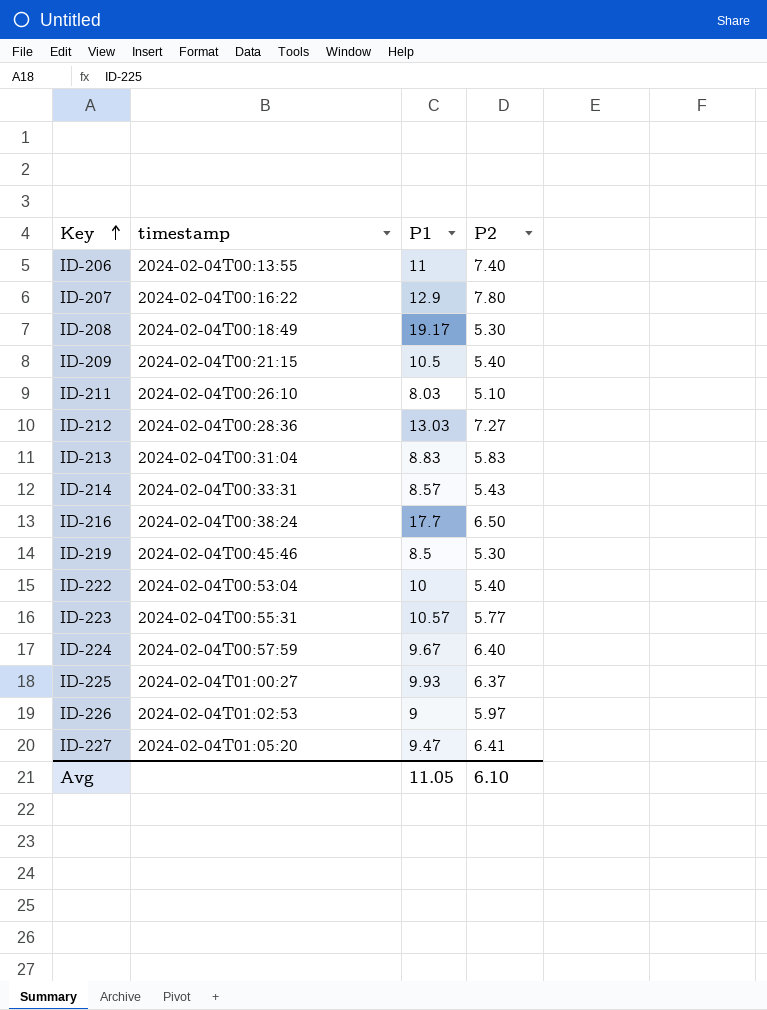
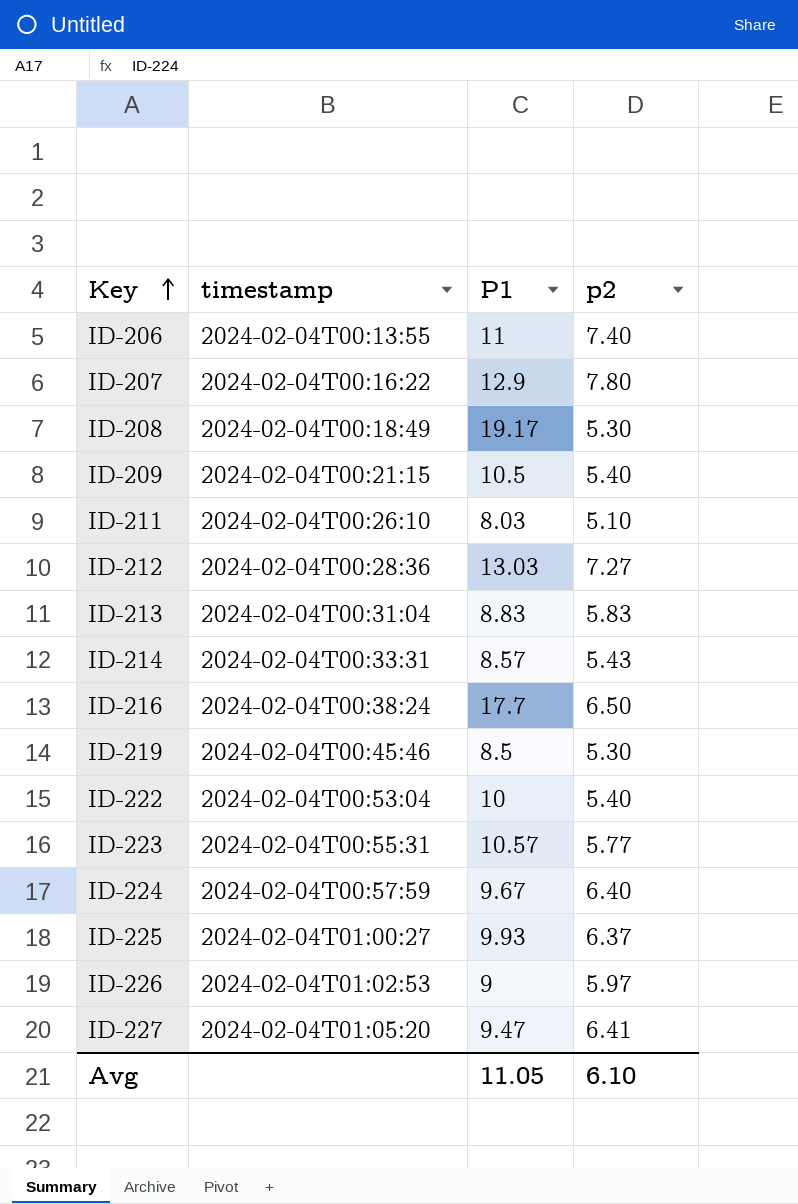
column name: P2 -> p2

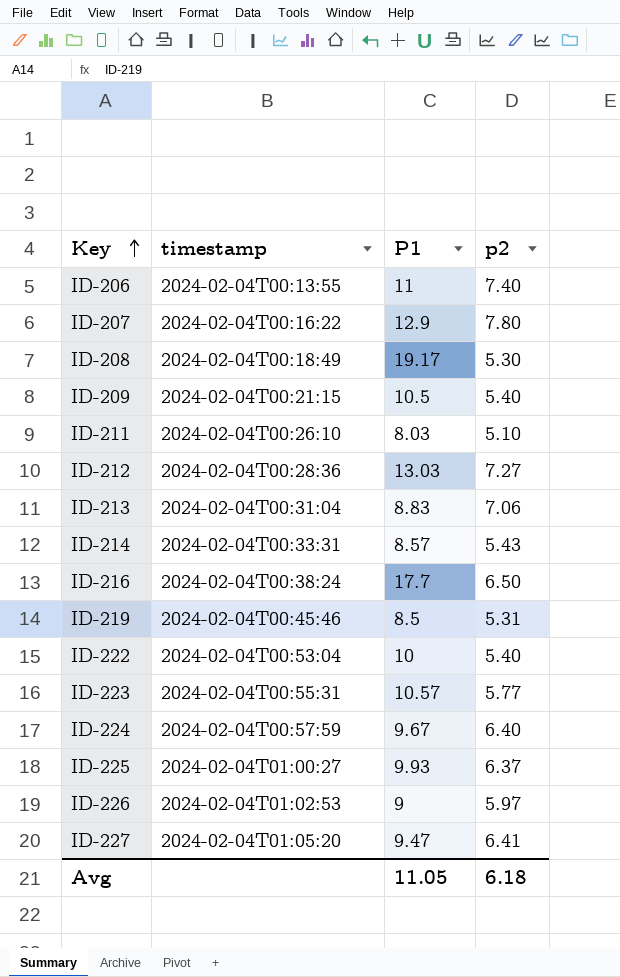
ID-213 | p2: 5.83 -> 7.06
ID-219 | p2: 5.30 -> 5.31
Avg | p2: 6.10 -> 6.18

